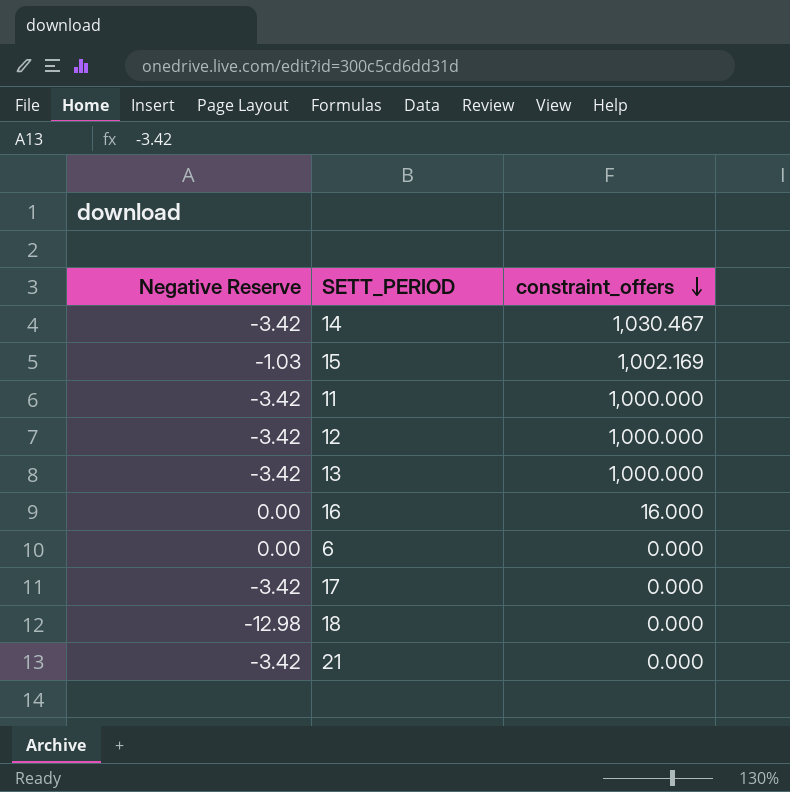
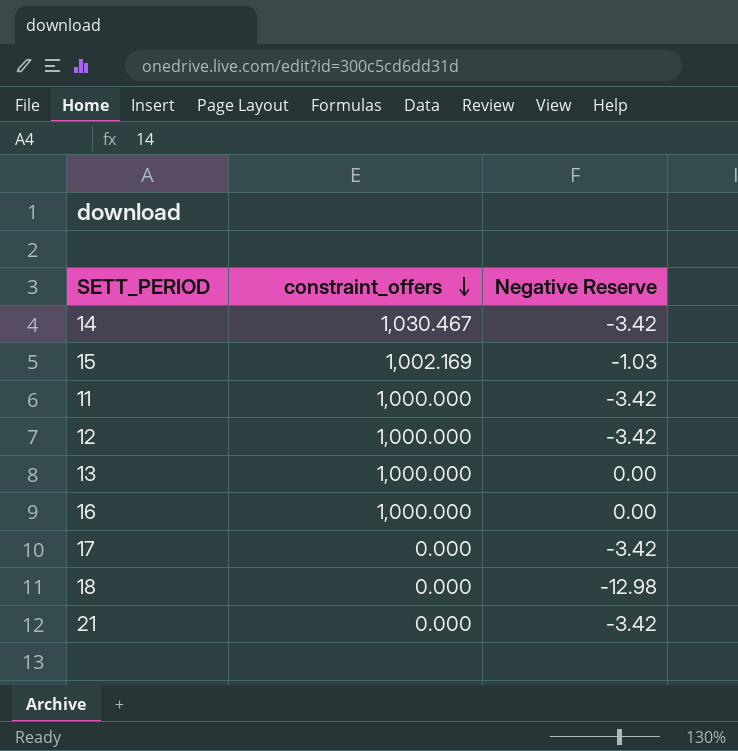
column Negative Reserve | position: 1 -> 3
row 6: 0.00 | 0.000 -> none
13 | Negative Reserve: -3.42 -> 0.00
16 | constraint_offers: 16.000 -> 1,000.000

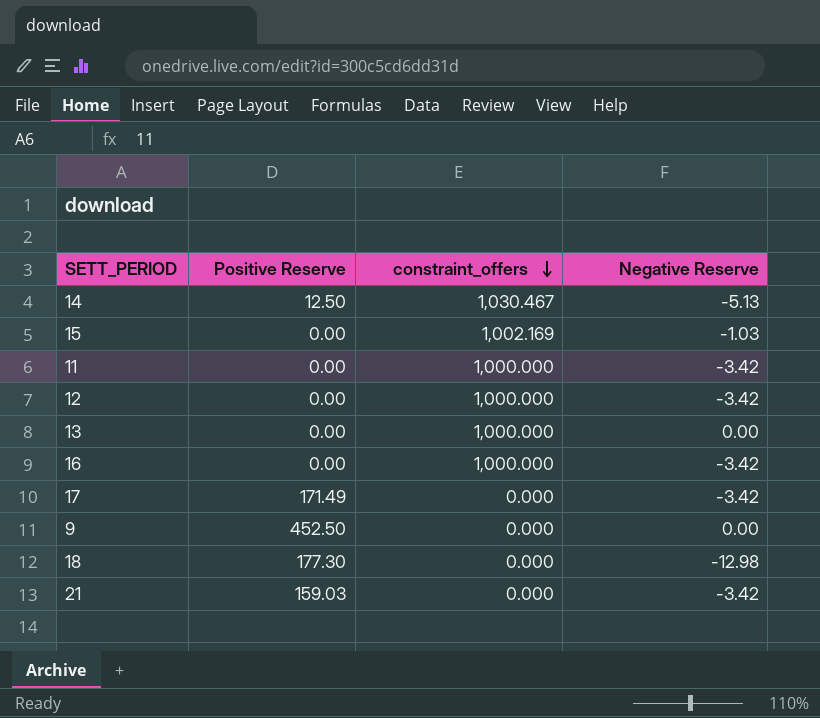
column Positive Reserve | position: none -> 2
14 | Negative Reserve: -3.42 -> -5.13
16 | Negative Reserve: 0.00 -> -3.42
row 9: none -> 452.50 | 0.000 | 0.00

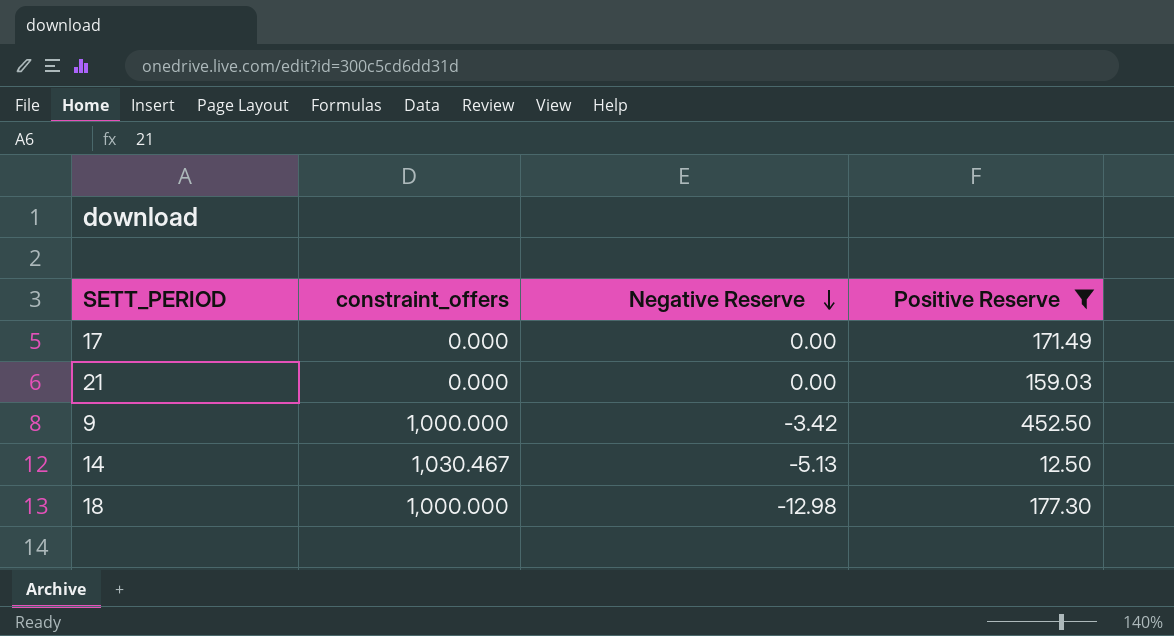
filter: none -> Positive Reserve != 0.00
row order: constraint_offers descending -> Negative Reserve descending
column Positive Reserve | position: 2 -> 4
17 | Negative Reserve: -3.42 -> 0.00
21 | Negative Reserve: -3.42 -> 0.00
9 | constraint_offers: 0.000 -> 1,000.000
9 | Negative Reserve: 0.00 -> -3.42
18 | constraint_offers: 0.000 -> 1,000.000

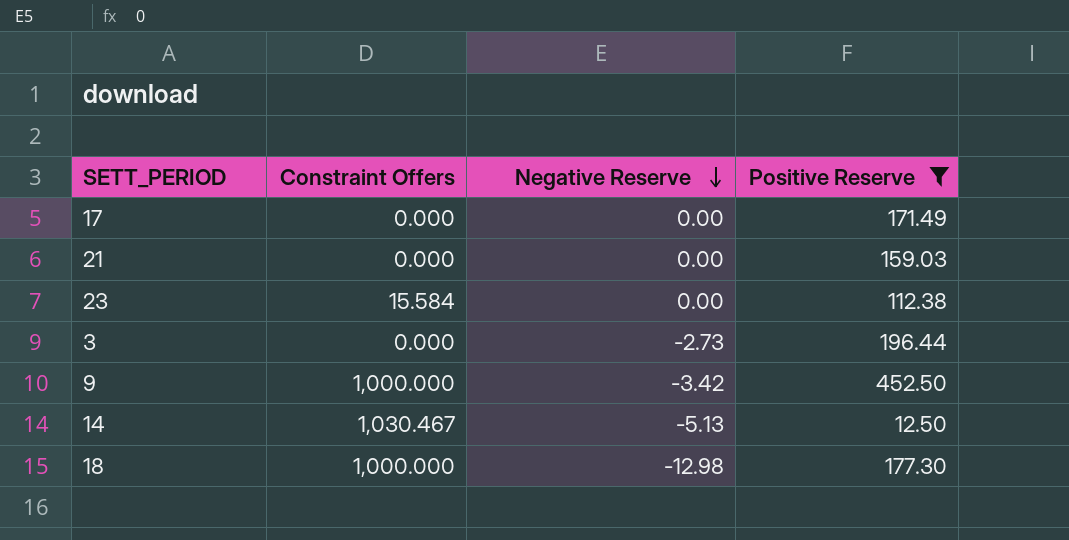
column name: constraint_offers -> Constraint Offers
row 23: none -> 15.584 | 0.00 | 112.38
row 3: none -> 0.000 | -2.73 | 196.44

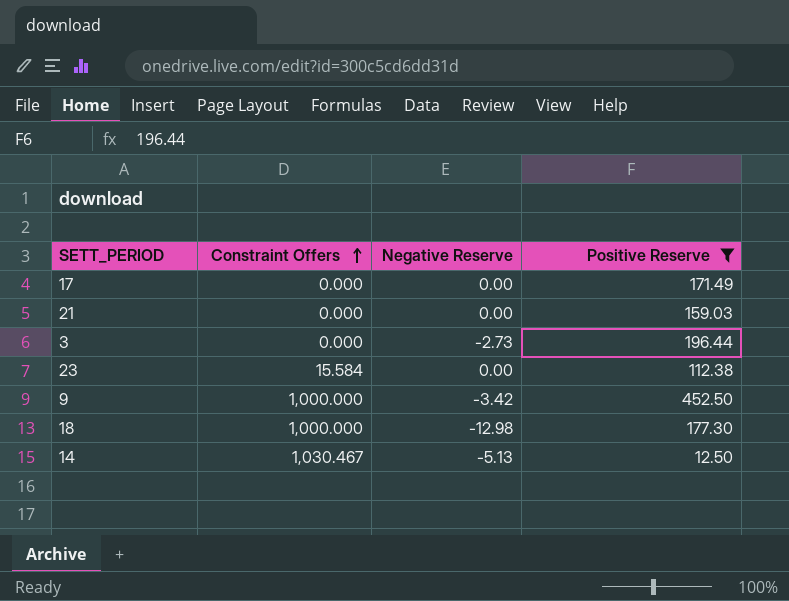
row order: Negative Reserve descending -> Constraint Offers ascending

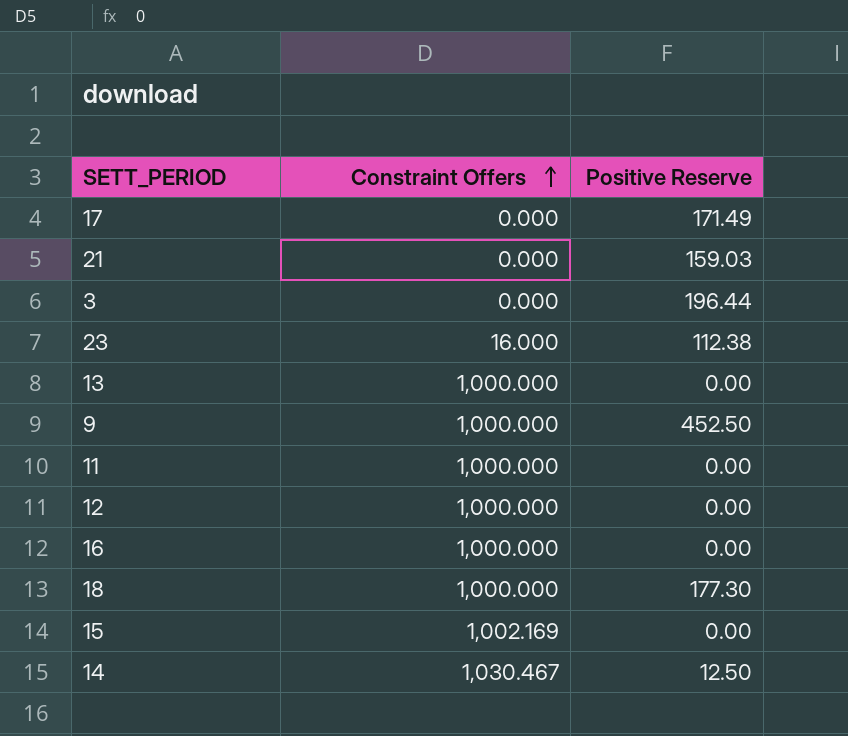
filter: Positive Reserve != 0.00 -> none
column Negative Reserve | position: 3 -> none
23 | Constraint Offers: 15.584 -> 16.000

